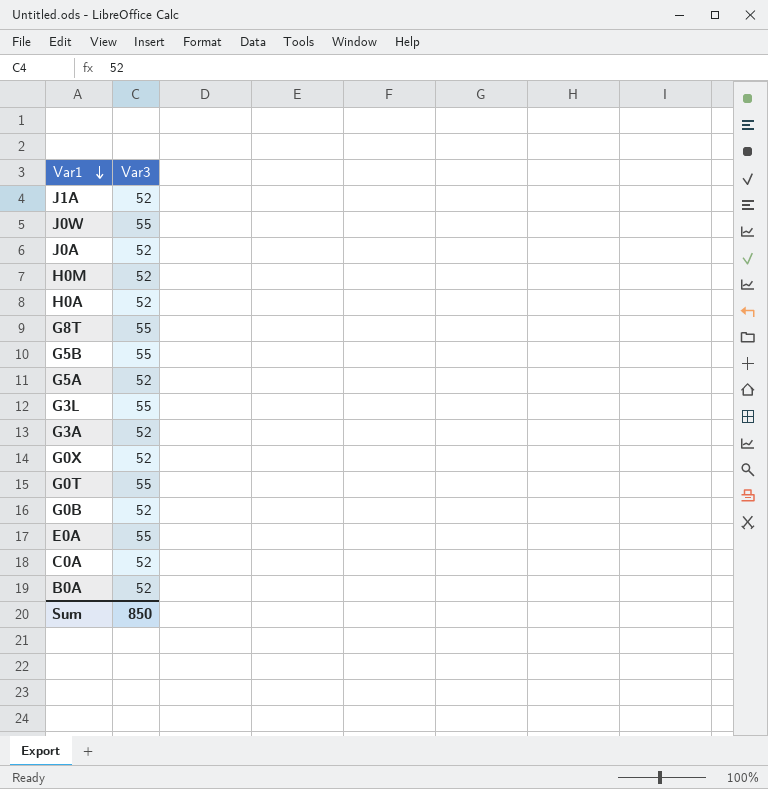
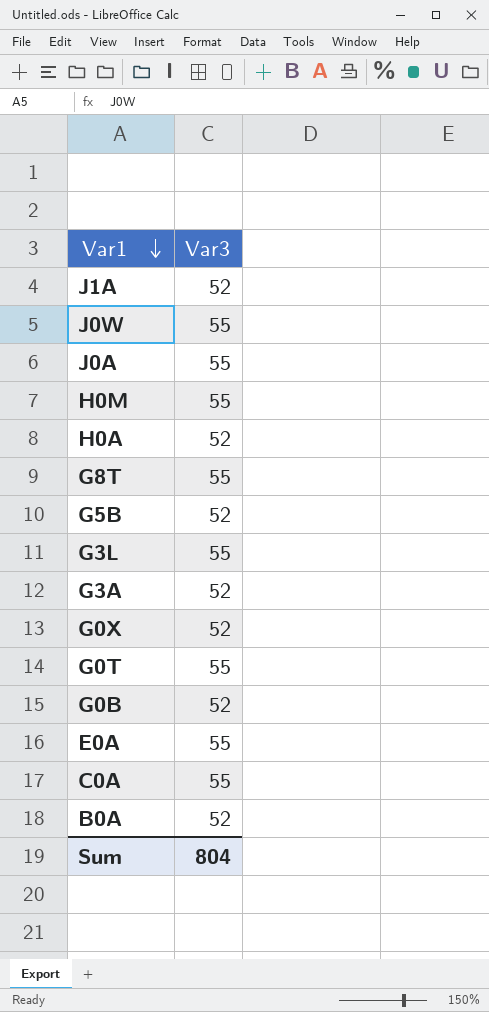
row G5A: 52 -> none
J0A | Var3: 52 -> 55
H0M | Var3: 52 -> 55
G5B | Var3: 55 -> 52
C0A | Var3: 52 -> 55
Sum | Var3: 850 -> 804

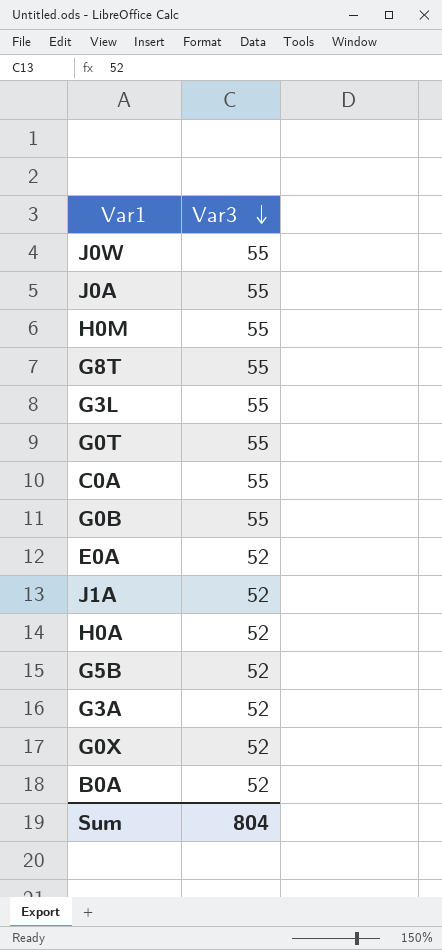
row order: Var1 descending -> Var3 descending
G0B | Var3: 52 -> 55
E0A | Var3: 55 -> 52

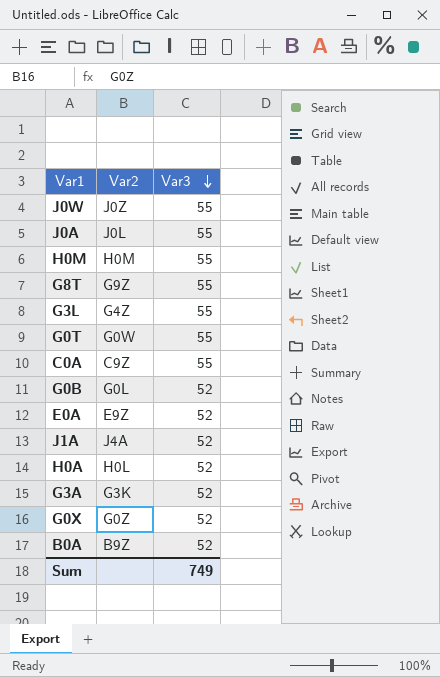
column Var2 | position: none -> 2
row G5B: 52 -> none
G0B | Var3: 55 -> 52
Sum | Var3: 804 -> 749

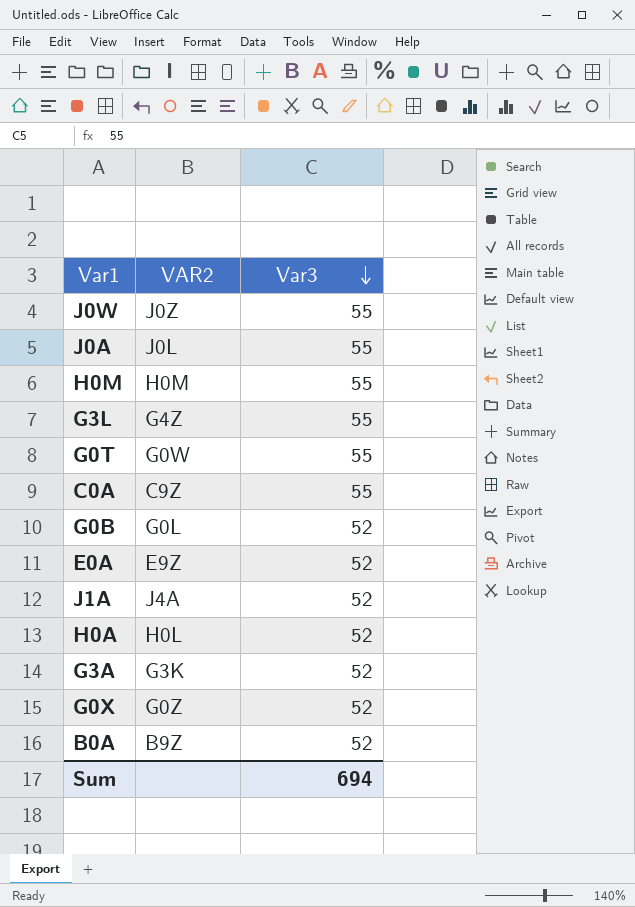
column name: Var2 -> VAR2
row G8T: G9Z | 55 -> none
Sum | Var3: 749 -> 694

